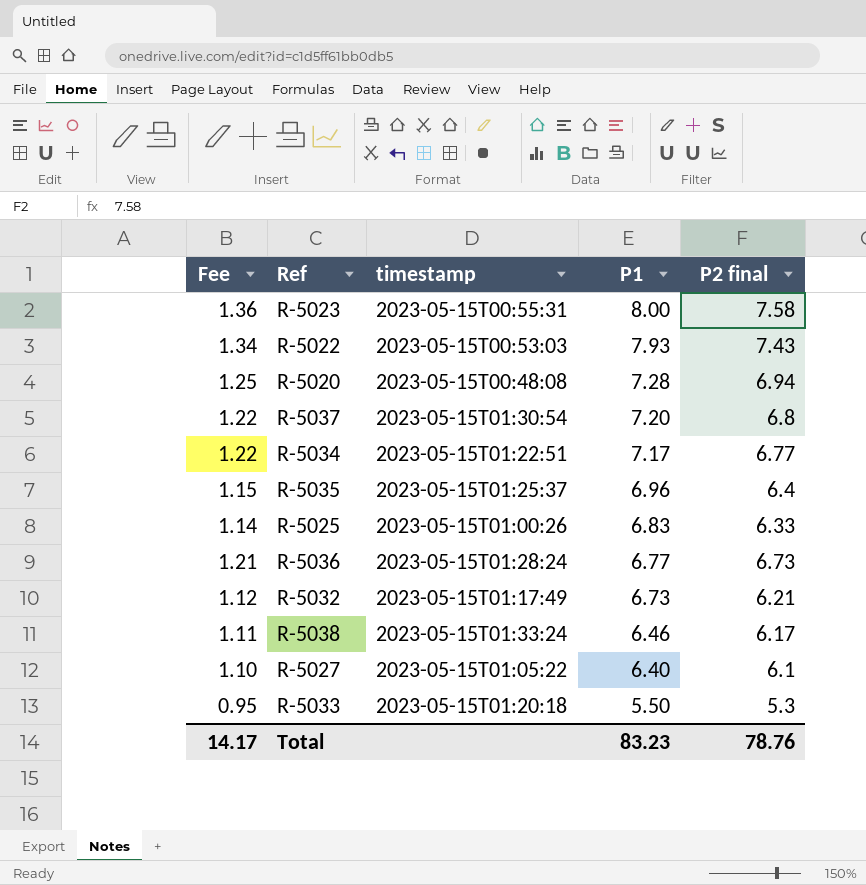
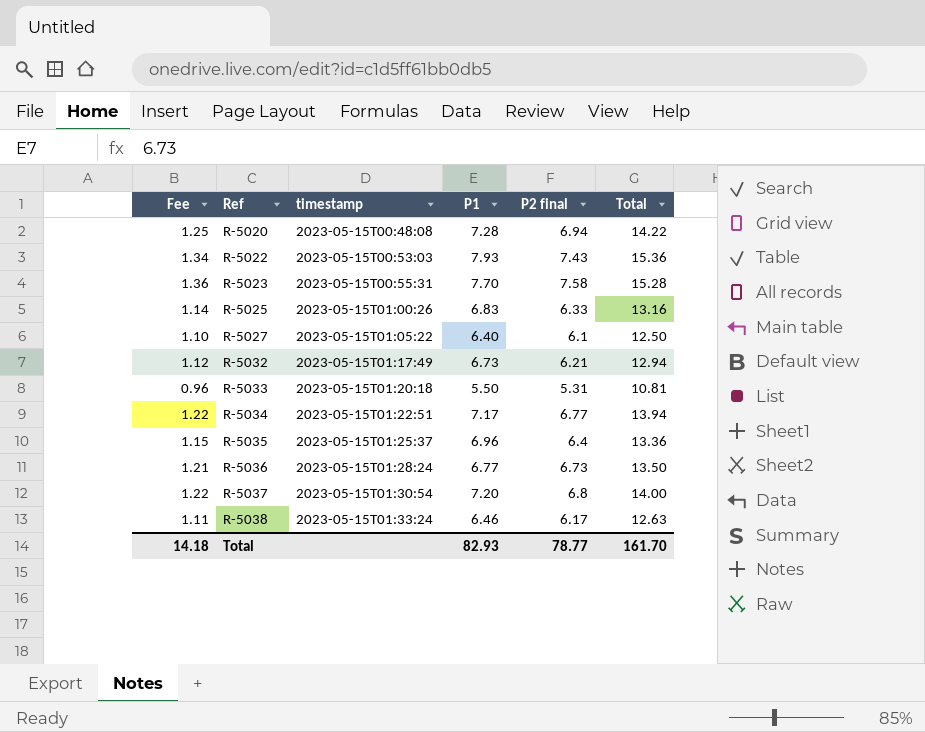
row order: P1 descending -> Ref ascending
column Total | formula: none -> [P1] + [P2 final]
R-5023 | P1: 8.00 -> 7.70
R-5033 | Fee: 0.95 -> 0.96
R-5033 | P2 final: 5.3 -> 5.31
Total | Fee: 14.17 -> 14.18
Total | P1: 83.23 -> 82.93
Total | P2 final: 78.76 -> 78.77

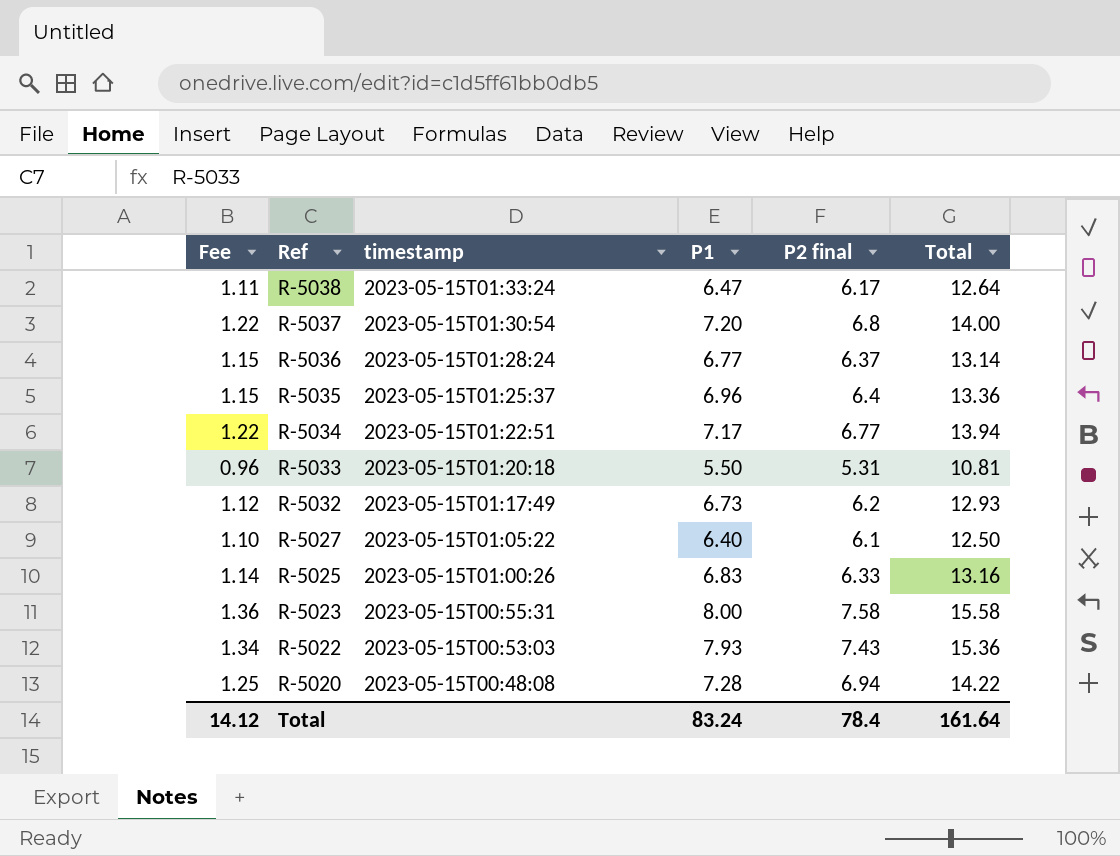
row order: Ref ascending -> Ref descending
R-5038 | P1: 6.46 -> 6.47
R-5038 | Total: 12.63 -> 12.64
R-5036 | Fee: 1.21 -> 1.15
R-5036 | P2 final: 6.73 -> 6.37
R-5036 | Total: 13.50 -> 13.14
R-5032 | P2 final: 6.21 -> 6.2
R-5032 | Total: 12.94 -> 12.93
R-5023 | P1: 7.70 -> 8.00
R-5023 | Total: 15.28 -> 15.58
Total | Fee: 14.18 -> 14.12
Total | P1: 82.93 -> 83.24
Total | P2 final: 78.77 -> 78.4
Total | Total: 161.70 -> 161.64

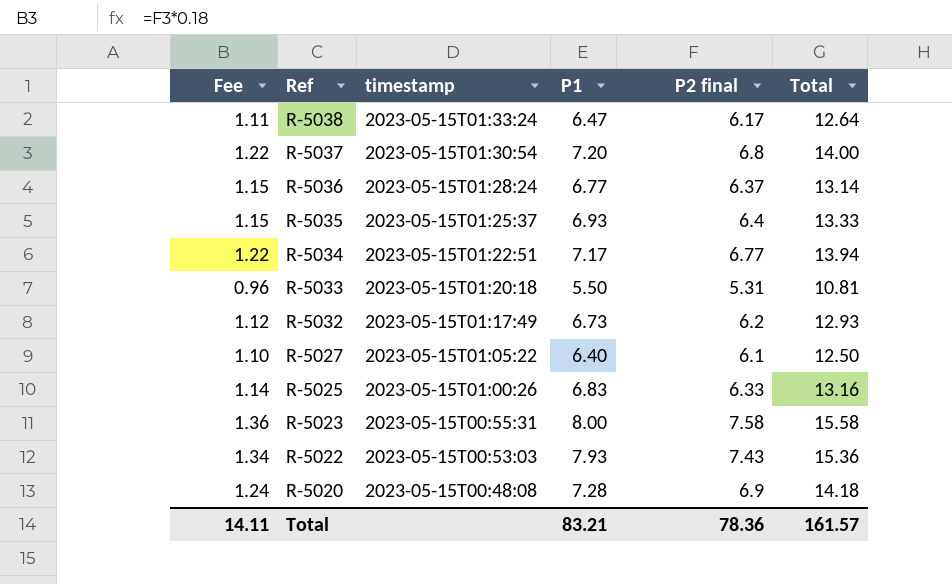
R-5035 | P1: 6.96 -> 6.93
R-5035 | Total: 13.36 -> 13.33
R-5020 | Fee: 1.25 -> 1.24
R-5020 | P2 final: 6.94 -> 6.9
R-5020 | Total: 14.22 -> 14.18
Total | Fee: 14.12 -> 14.11
Total | P1: 83.24 -> 83.21
Total | P2 final: 78.4 -> 78.36
Total | Total: 161.64 -> 161.57

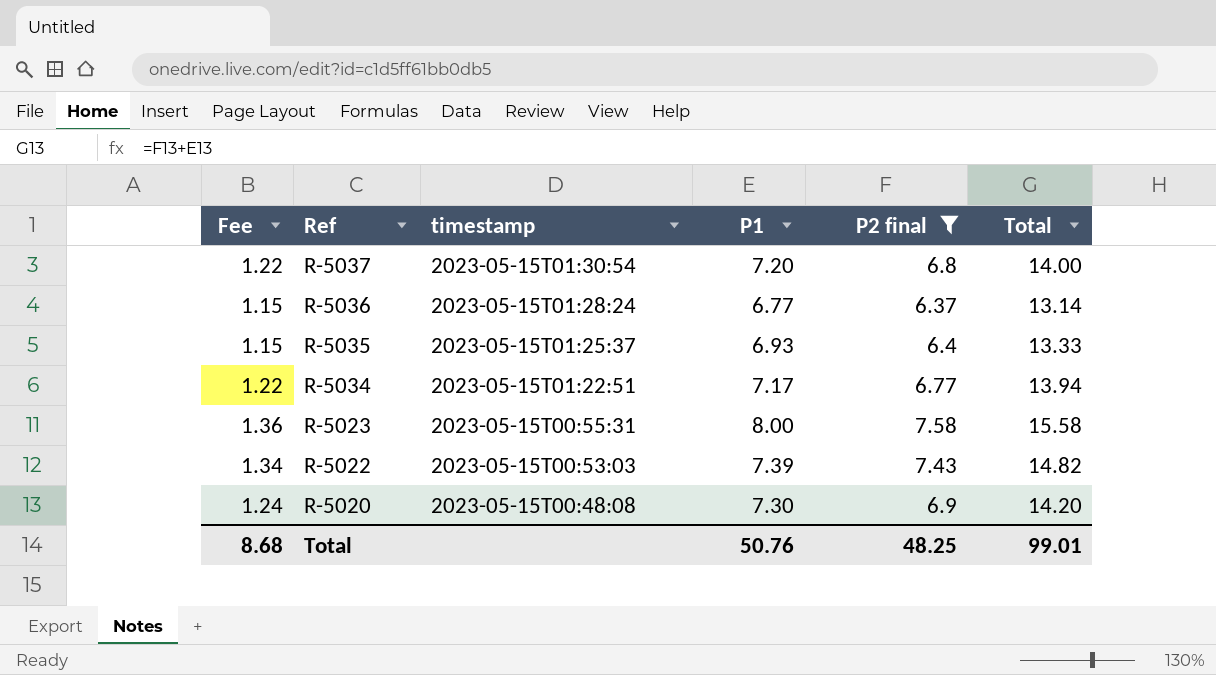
filter: none -> P2 final >= 6.37
R-5022 | P1: 7.93 -> 7.39
R-5022 | Total: 15.36 -> 14.82
R-5020 | P1: 7.28 -> 7.30
R-5020 | Total: 14.18 -> 14.20
Total | Fee: 14.11 -> 8.68
Total | P1: 83.21 -> 50.76
Total | P2 final: 78.36 -> 48.25
Total | Total: 161.57 -> 99.01

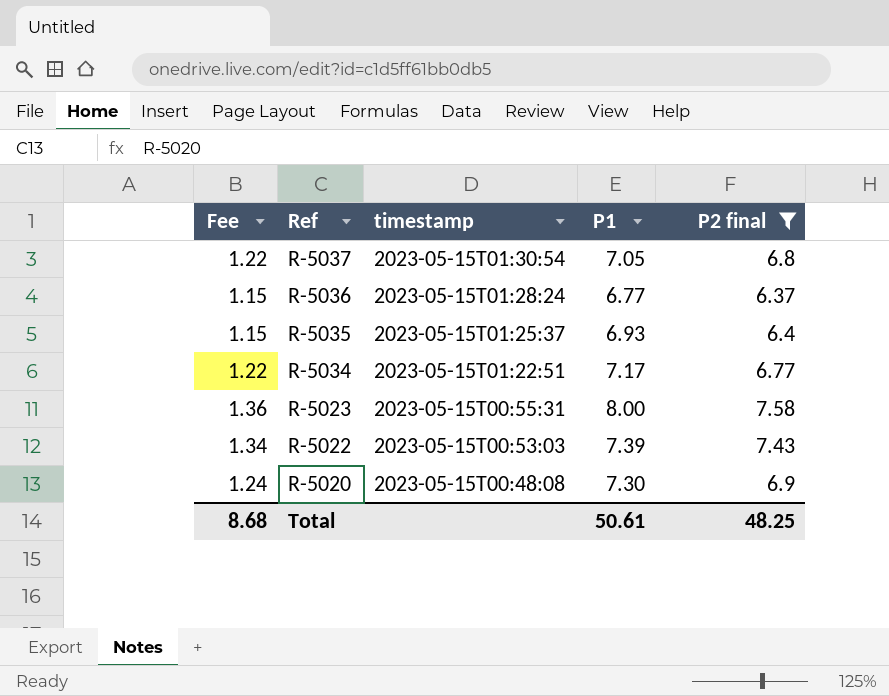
column Total | formula: [P1] + [P2 final] -> none
R-5037 | P1: 7.20 -> 7.05
Total | P1: 50.76 -> 50.61

